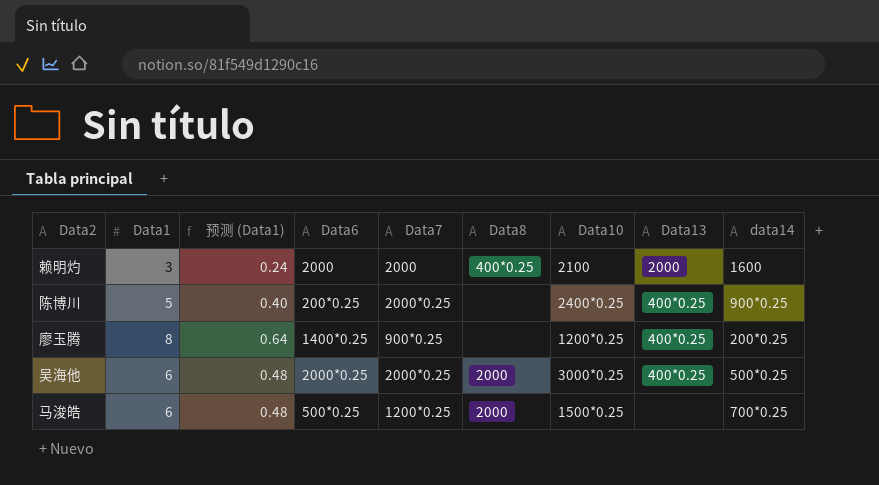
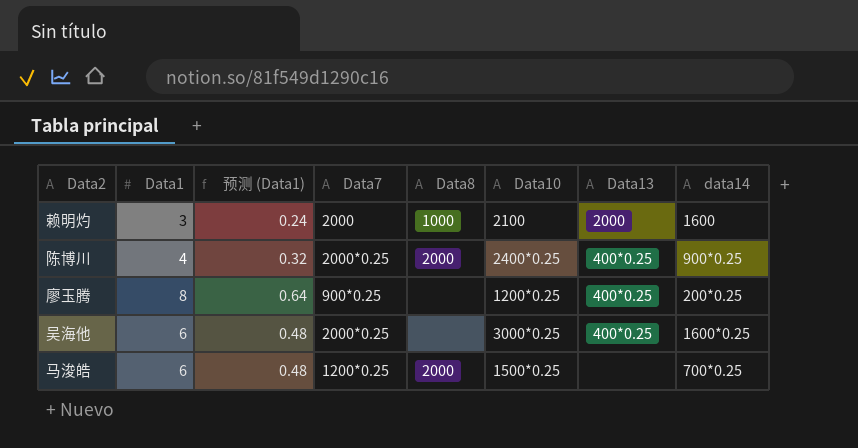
column Data6 | position: 4 -> none
赖明灼 | Data8: 400*0.25 -> 1000
陈博川 | Data1: 5 -> 4
陈博川 | 预测 (Data1): 0.40 -> 0.32
陈博川 | Data8: none -> 2000
吴海他 | Data8: 2000 -> none
吴海他 | data14: 500*0.25 -> 1600*0.25

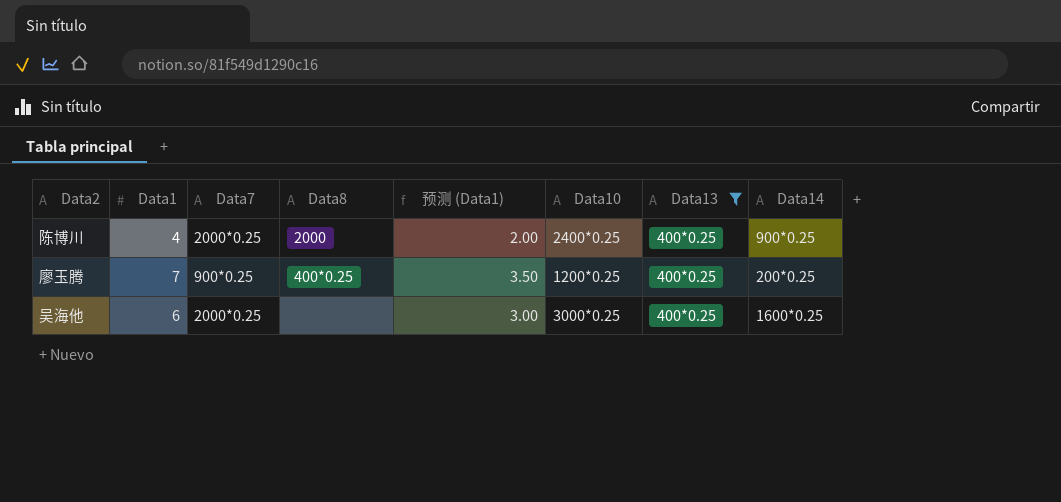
filter: none -> Data13 = 400*0.25
column 预测 (Data1) | formula: [Data1] * 0.08 -> [Data1] * 0.5
column 预测 (Data1) | position: 3 -> 5
column name: data14 -> Data14
廖玉腾 | Data1: 8 -> 7
廖玉腾 | Data8: none -> 400*0.25

